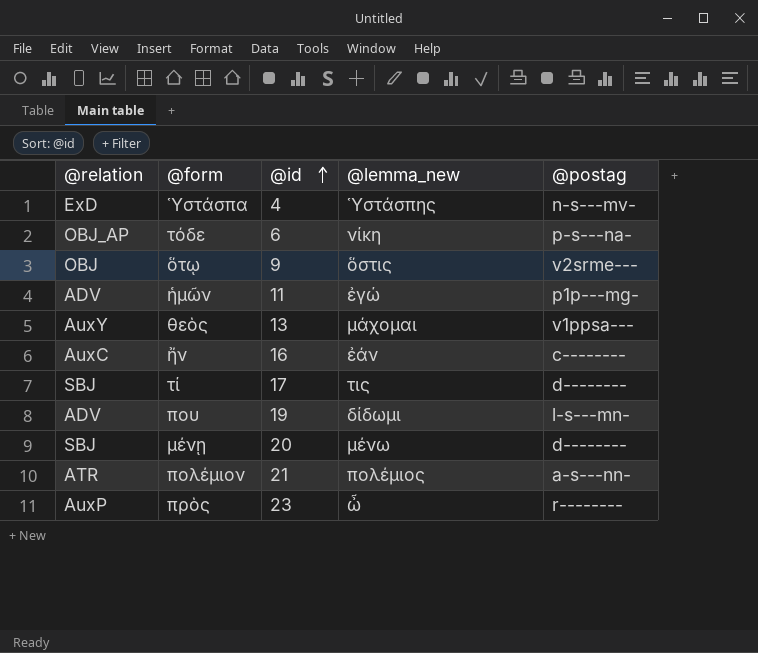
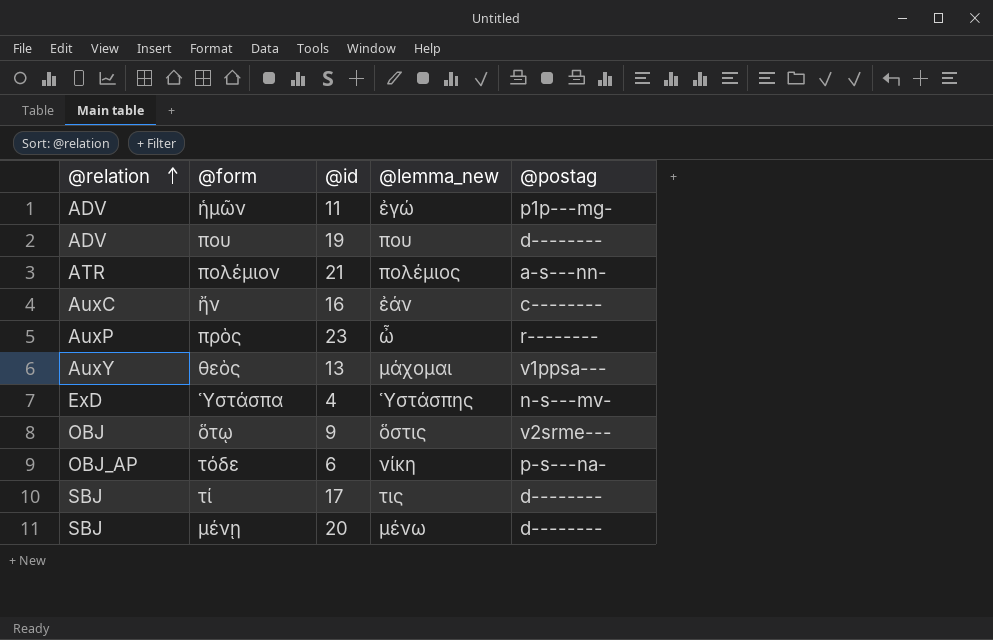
row order: @id ascending -> @relation ascending
που | @lemma_new: δίδωμι -> που
που | @postag: l-s---mn- -> d--------

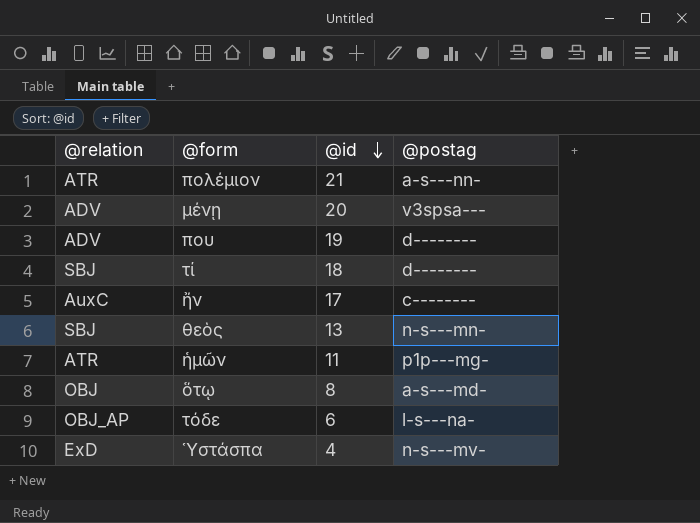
row order: @relation ascending -> @id descending
column @lemma_new | position: 4 -> none
row πρὸς: AuxP | 23 | ὦ | r-------- -> none
μένῃ | @relation: SBJ -> ADV
μένῃ | @postag: d-------- -> v3spsa---
τί | @id: 17 -> 18
ἤν | @id: 16 -> 17
θεὸς | @relation: AuxY -> SBJ
θεὸς | @postag: v1ppsa--- -> n-s---mn-
ἡμῶν | @relation: ADV -> ATR
ὅτῳ | @id: 9 -> 8
ὅτῳ | @postag: v2srme--- -> a-s---md-
τόδε | @postag: p-s---na- -> l-s---na-

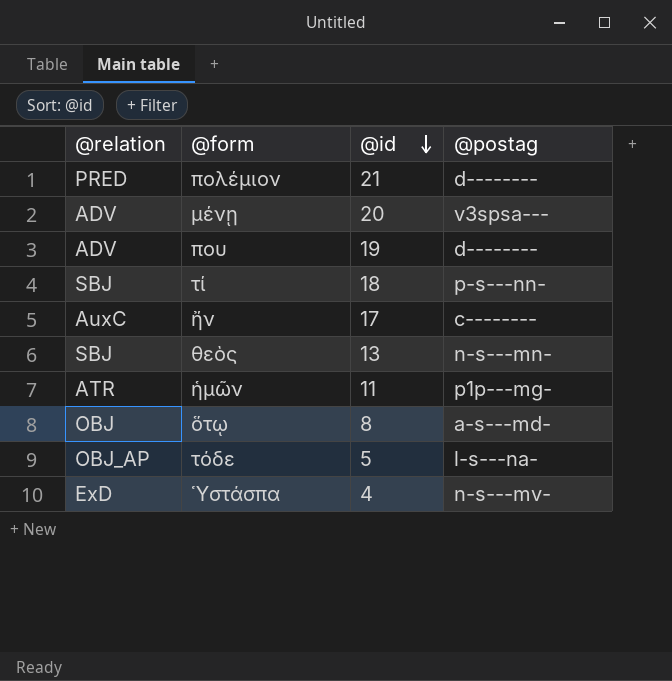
πολέμιον | @relation: ATR -> PRED
πολέμιον | @postag: a-s---nn- -> d--------
τί | @postag: d-------- -> p-s---nn-
τόδε | @id: 6 -> 5

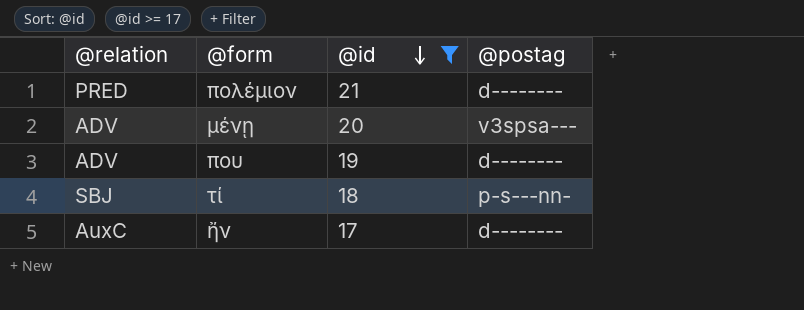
filter: none -> @id >= 17
ἤν | @postag: c-------- -> d--------

